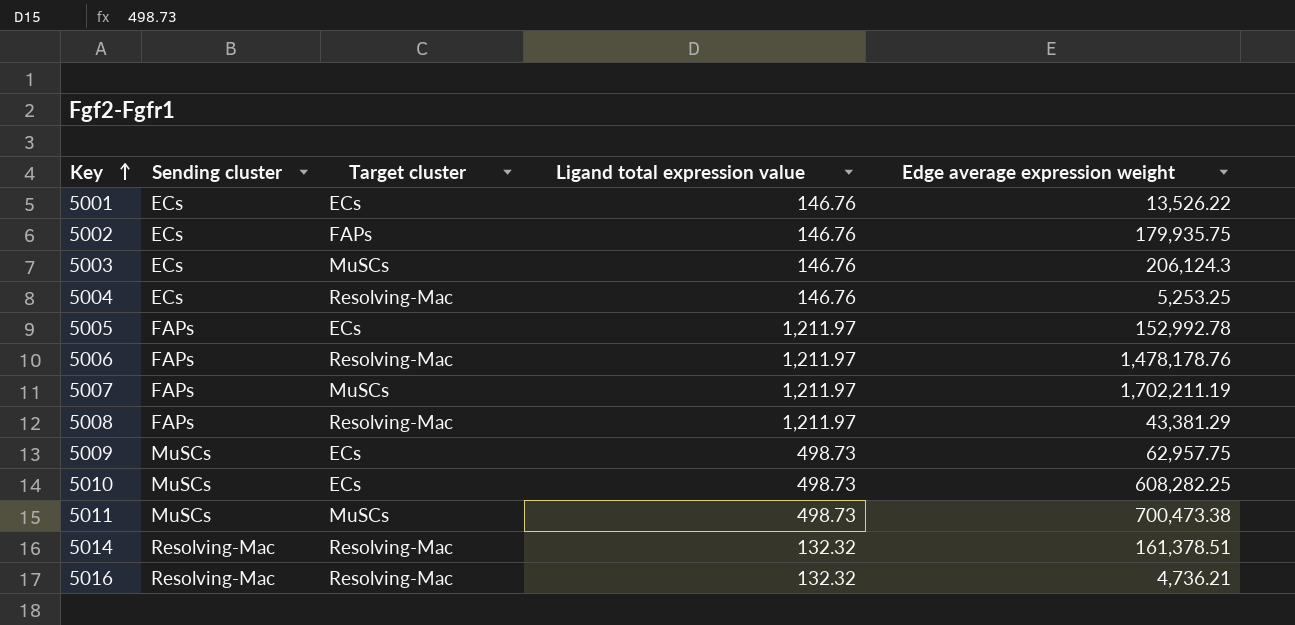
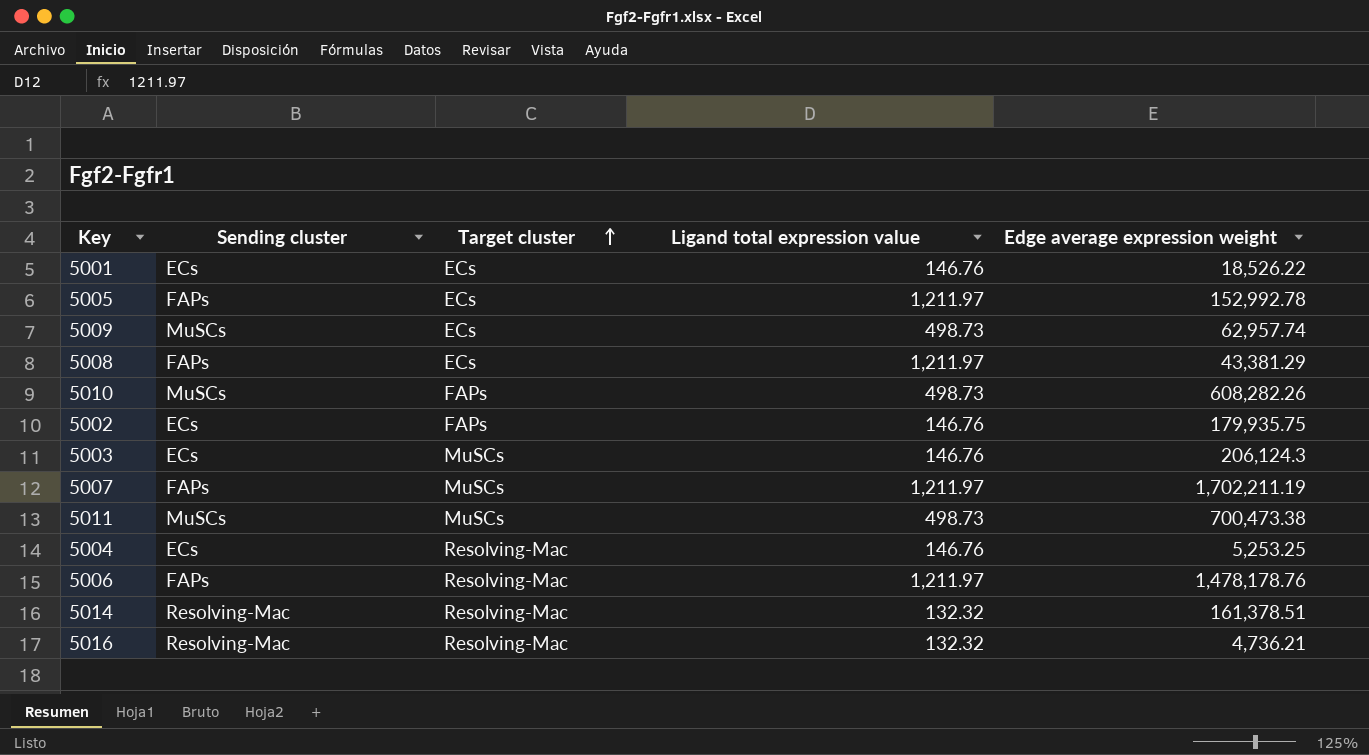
row order: Key ascending -> Target cluster ascending
5001 | Edge average expression weight: 13,526.22 -> 18,526.22
5009 | Edge average expression weight: 62,957.75 -> 62,957.74
5008 | Target cluster: Resolving-Mac -> ECs
5010 | Target cluster: ECs -> FAPs
5010 | Edge average expression weight: 608,282.25 -> 608,282.26

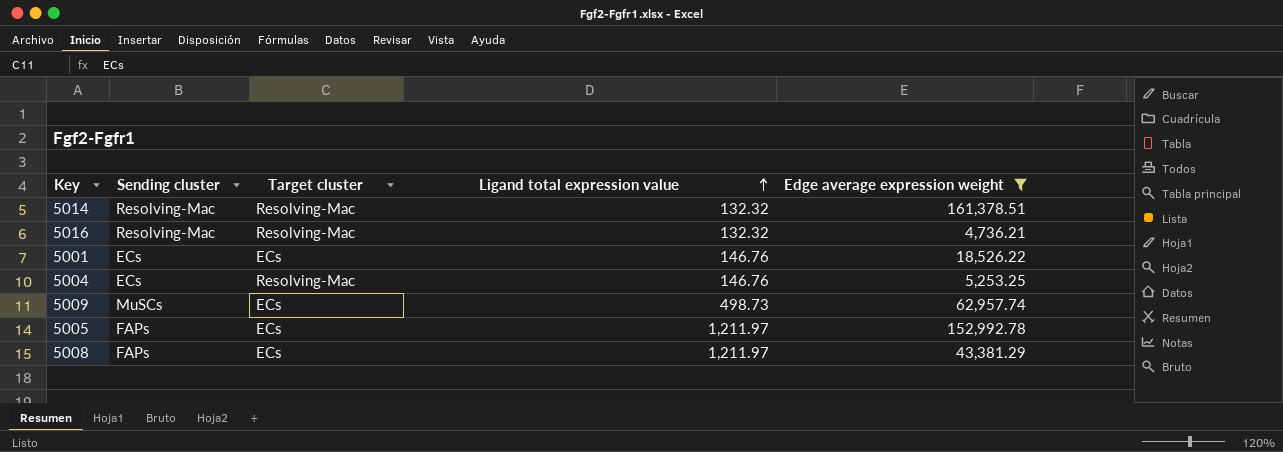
filter: none -> Edge average expression weight <= 161,378.51
row order: Target cluster ascending -> Ligand total expression value ascending

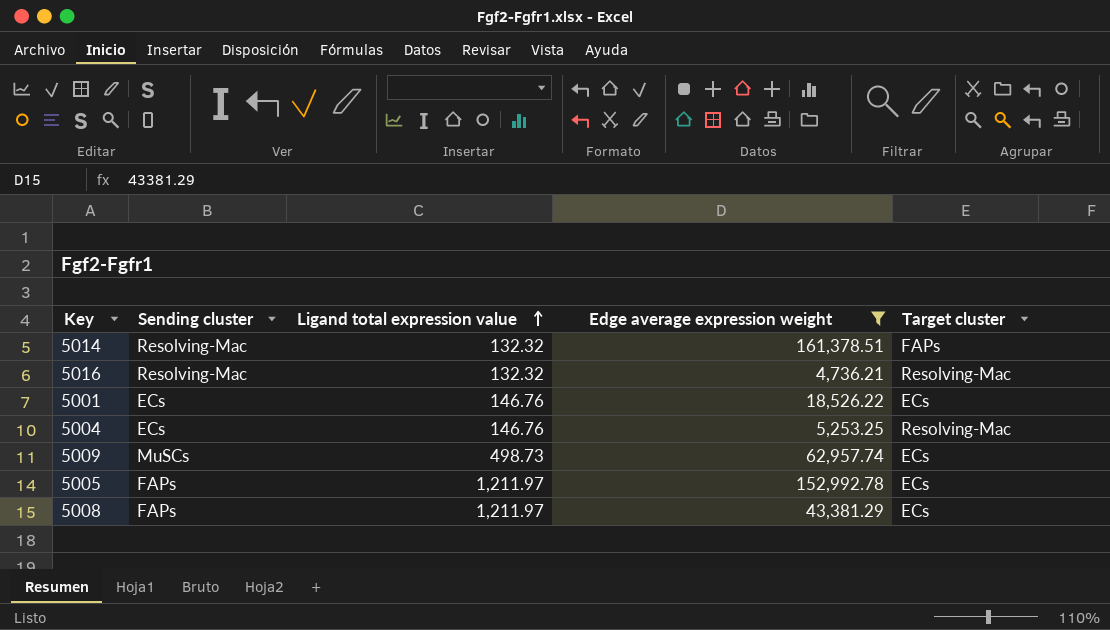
column Target cluster | position: 3 -> 5
5014 | Target cluster: Resolving-Mac -> FAPs

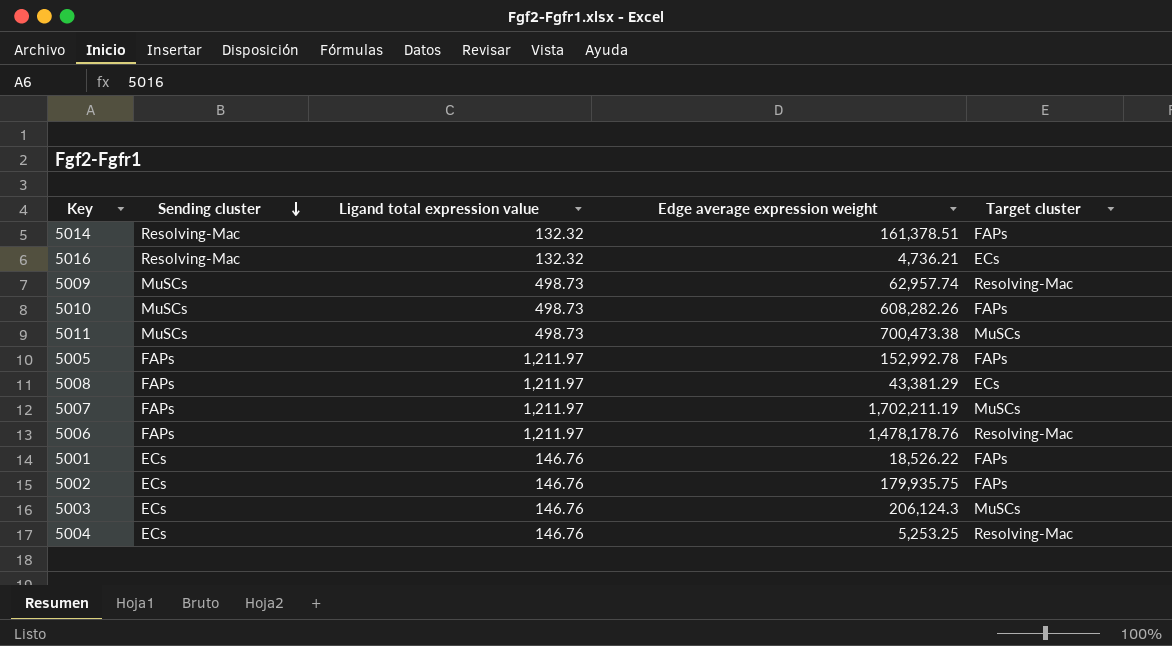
filter: Edge average expression weight <= 161,378.51 -> none
row order: Ligand total expression value ascending -> Sending cluster descending
5016 | Target cluster: Resolving-Mac -> ECs
5009 | Target cluster: ECs -> Resolving-Mac
5005 | Target cluster: ECs -> FAPs
5001 | Target cluster: ECs -> FAPs

